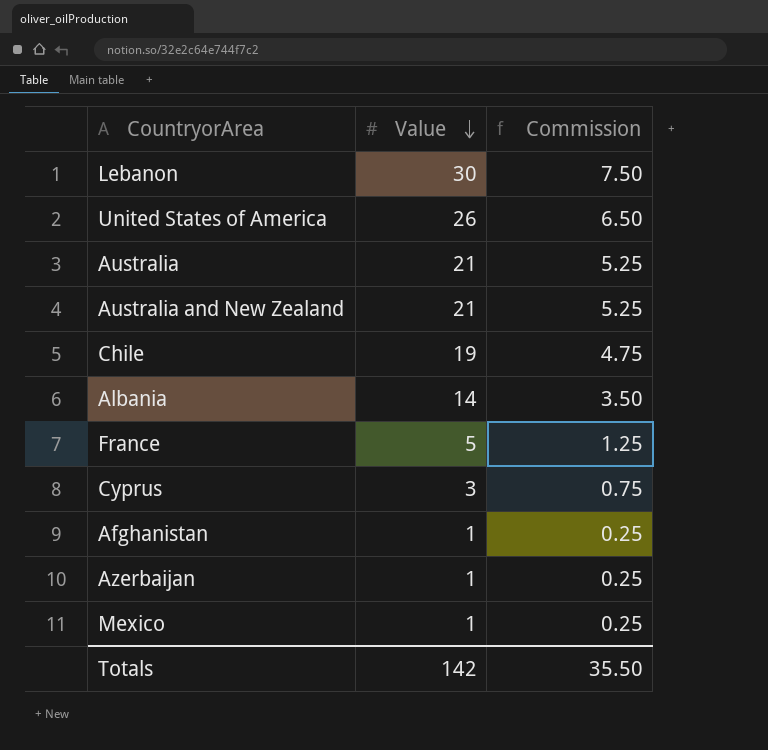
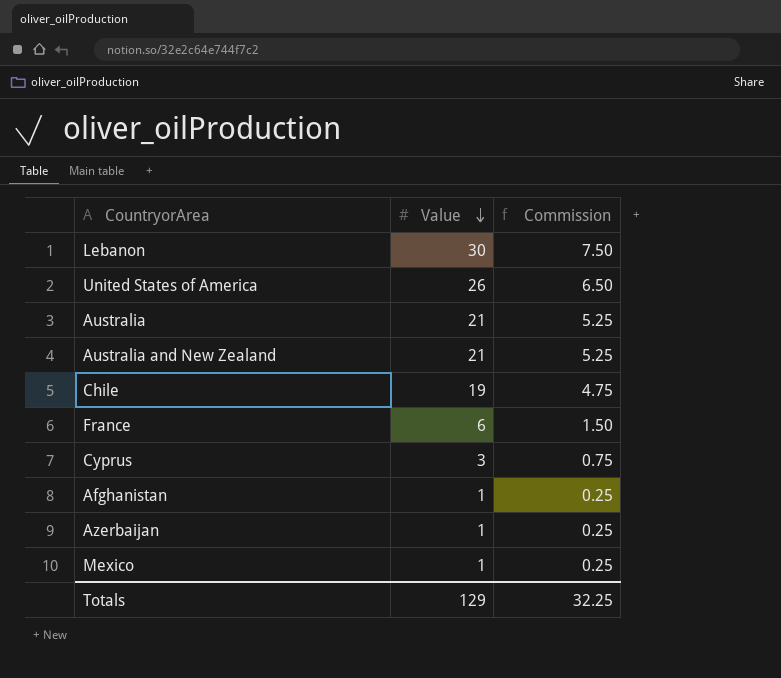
row Albania: 14 | 3.50 -> none
France | Value: 5 -> 6
France | Commission: 1.25 -> 1.50
Totals | Value: 142 -> 129
Totals | Commission: 35.50 -> 32.25

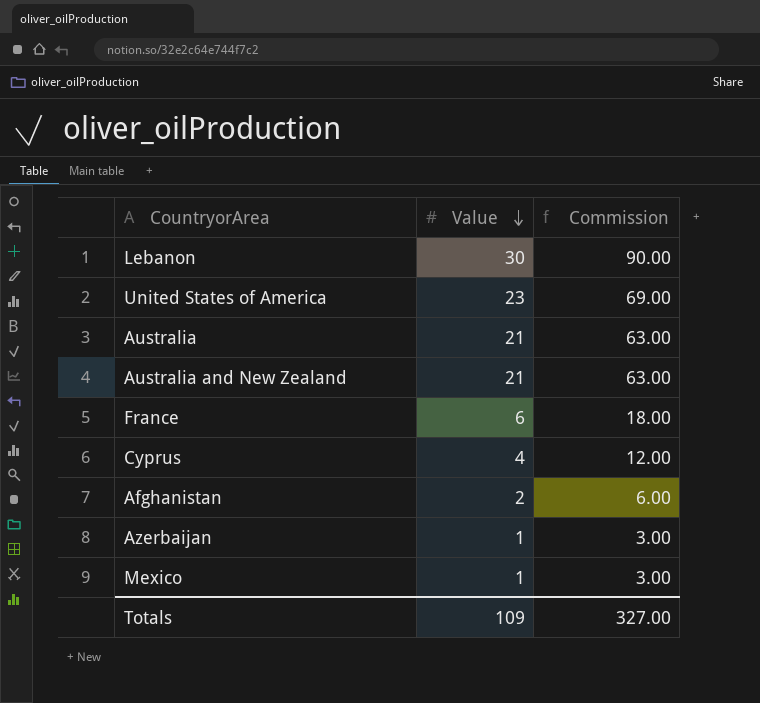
column Commission | formula: [Value] * 0.25 -> [Value] * 3
row Chile: 19 | 4.75 -> none
United States of America | Value: 26 -> 23
Cyprus | Value: 3 -> 4
Afghanistan | Value: 1 -> 2
Totals | Value: 129 -> 109
Totals | Commission: 32.25 -> 327.00

